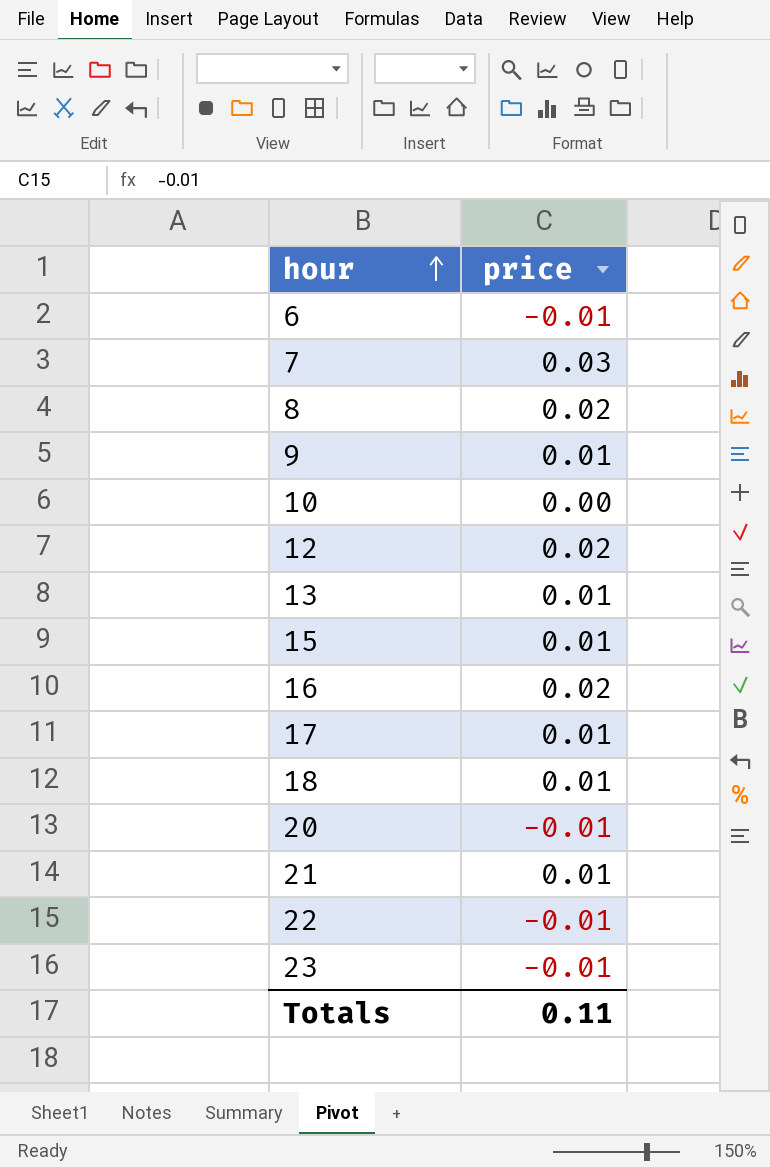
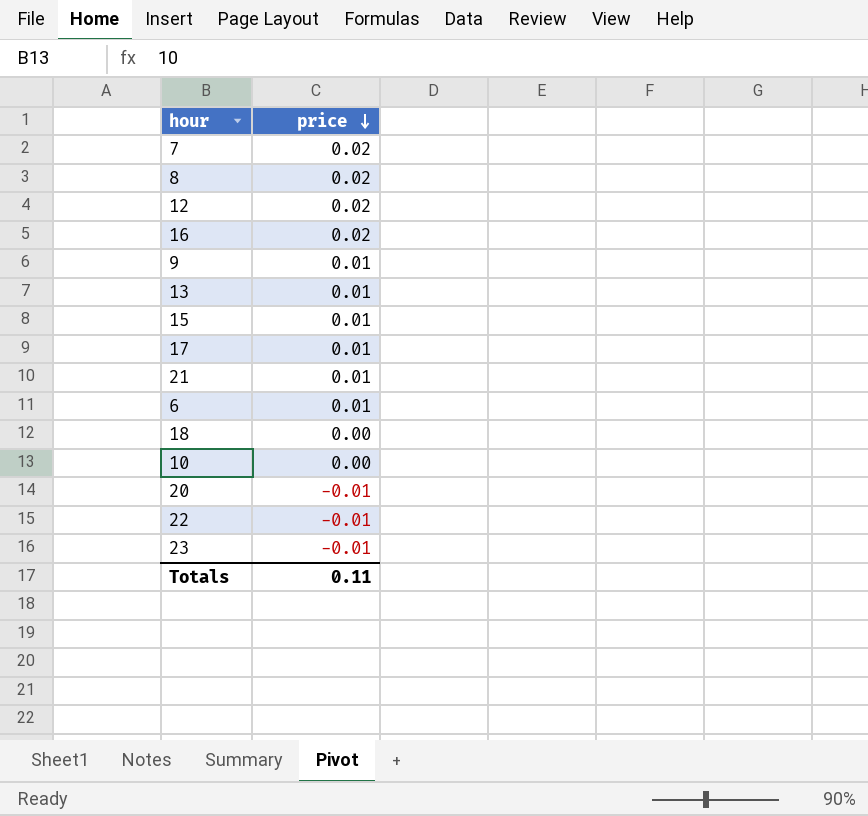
row order: hour ascending -> price descending
7 | price: 0.03 -> 0.02
6 | price: -0.01 -> 0.01
18 | price: 0.01 -> 0.00

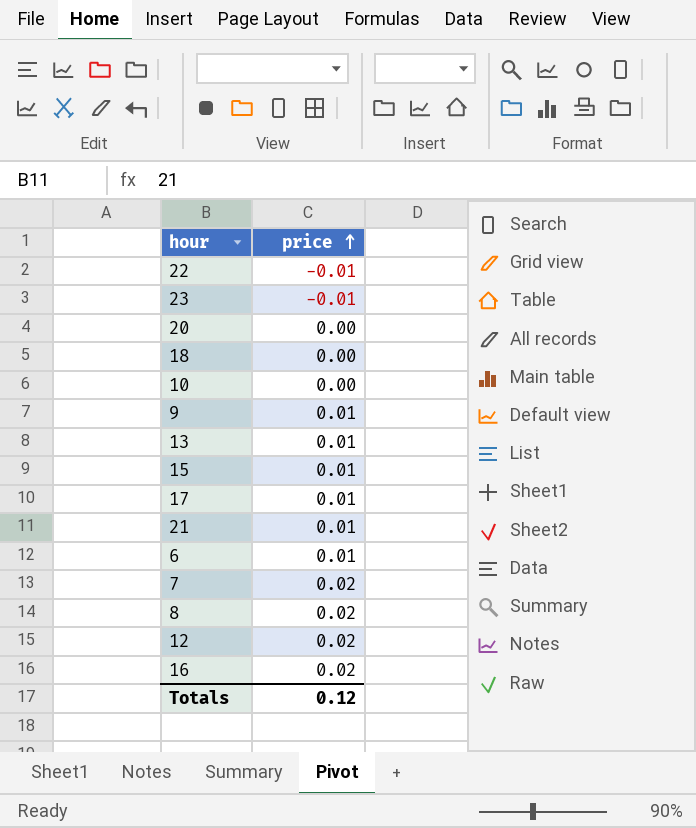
row order: price descending -> price ascending
20 | price: -0.01 -> 0.00
Totals | price: 0.11 -> 0.12

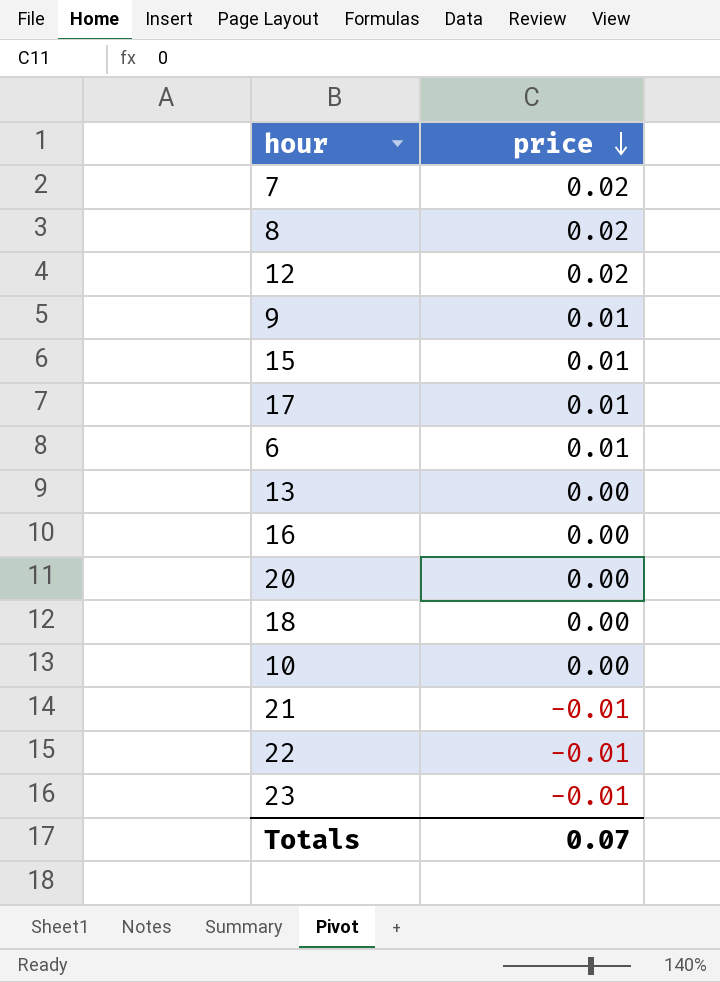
row order: price ascending -> price descending
13 | price: 0.01 -> 0.00
16 | price: 0.02 -> 0.00
21 | price: 0.01 -> -0.01
Totals | price: 0.12 -> 0.07

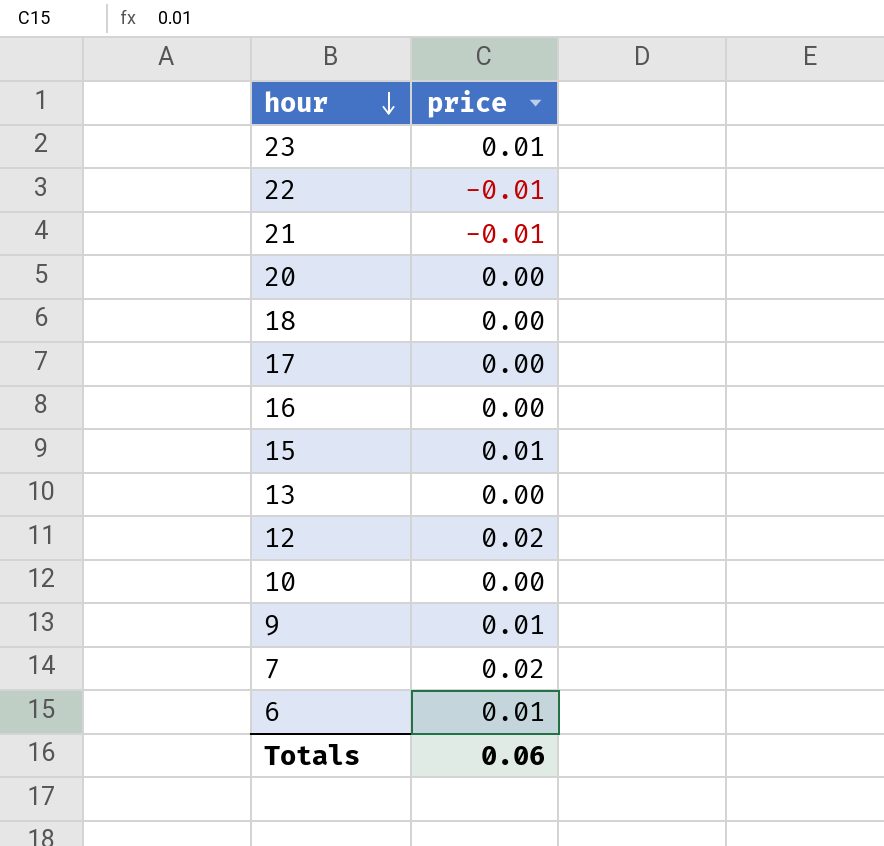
row order: price descending -> hour descending
row 8: 0.02 -> none
23 | price: -0.01 -> 0.01
17 | price: 0.01 -> 0.00
Totals | price: 0.07 -> 0.06

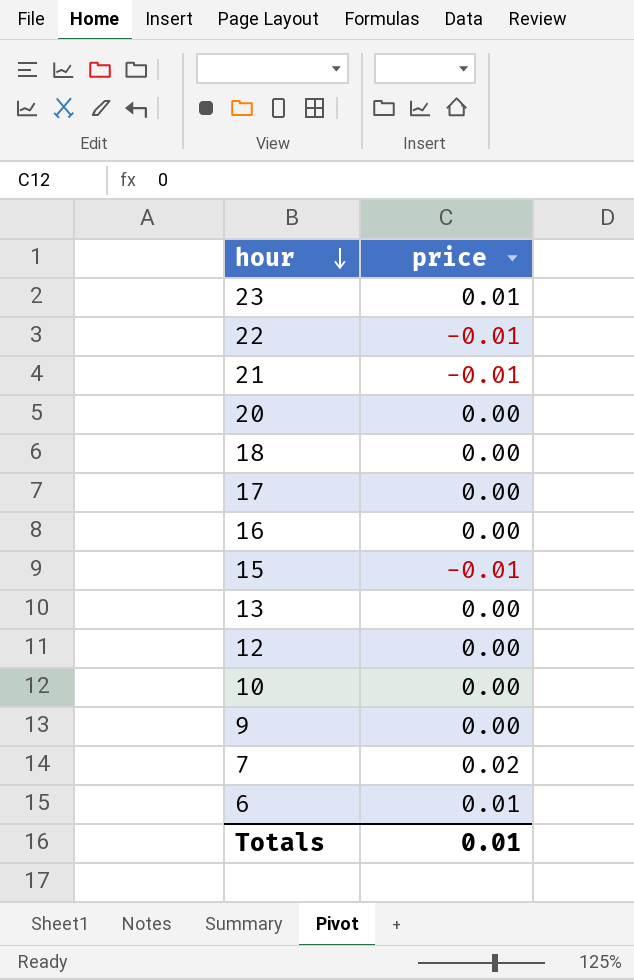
15 | price: 0.01 -> -0.01
12 | price: 0.02 -> 0.00
9 | price: 0.01 -> 0.00
Totals | price: 0.06 -> 0.01

